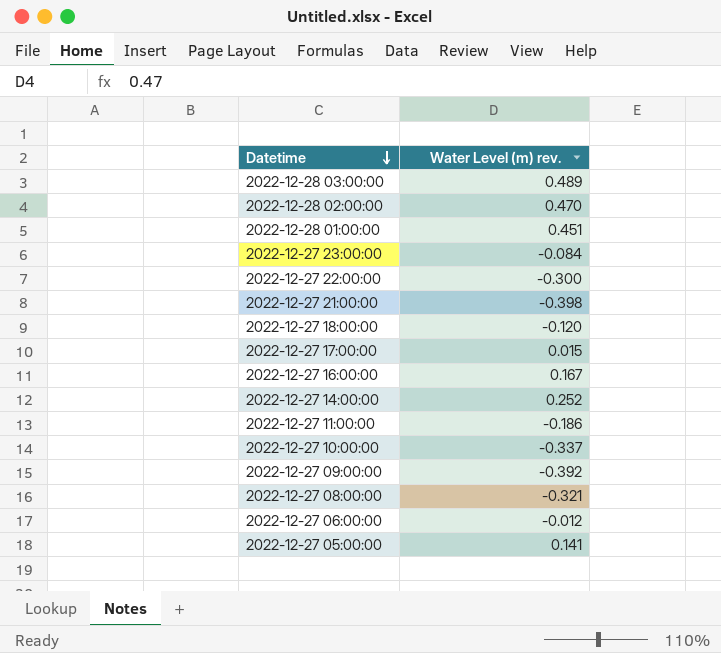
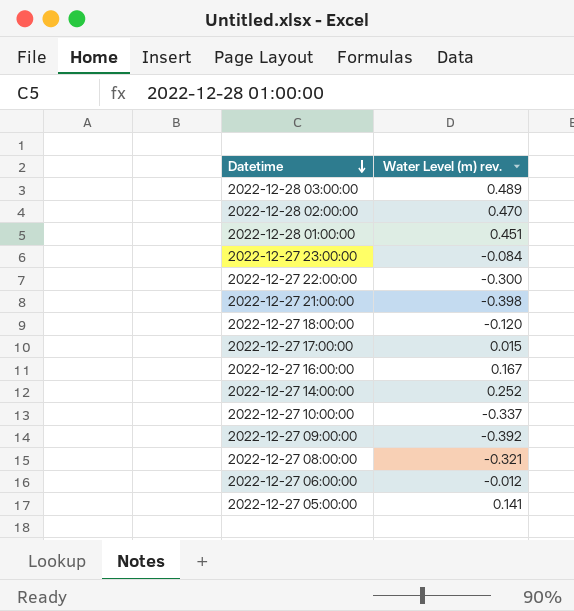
row 2022-12-27 11:00:00: -0.186 -> none

